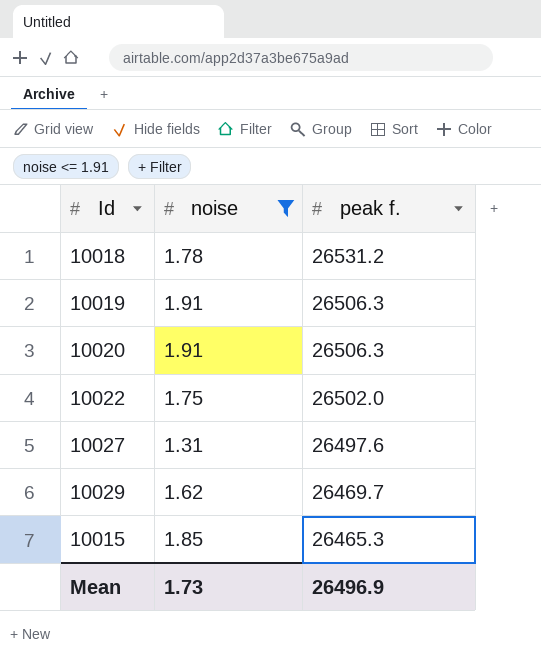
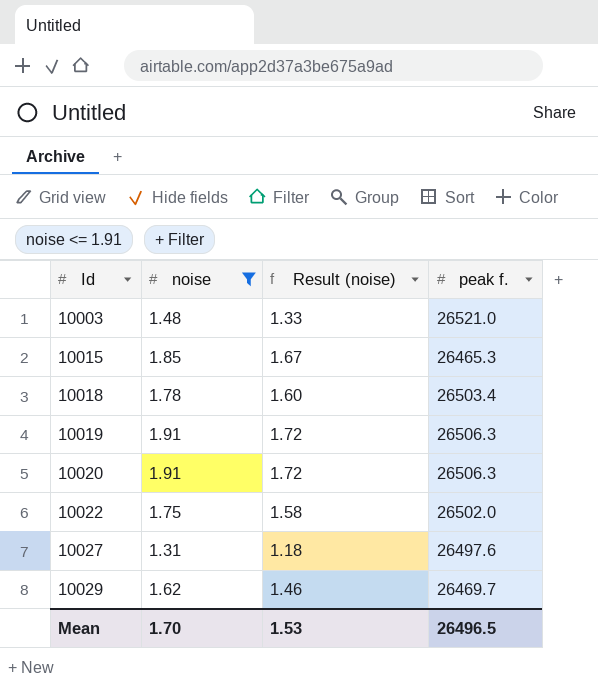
row order: peak f. descending -> Id ascending
column Result (noise) | formula: none -> [noise] * 0.9
row 10003: none -> 1.48 | 1.33 | 26521.0
10018 | peak f.: 26531.2 -> 26503.4
Mean | noise: 1.73 -> 1.70
Mean | peak f.: 26496.9 -> 26496.5

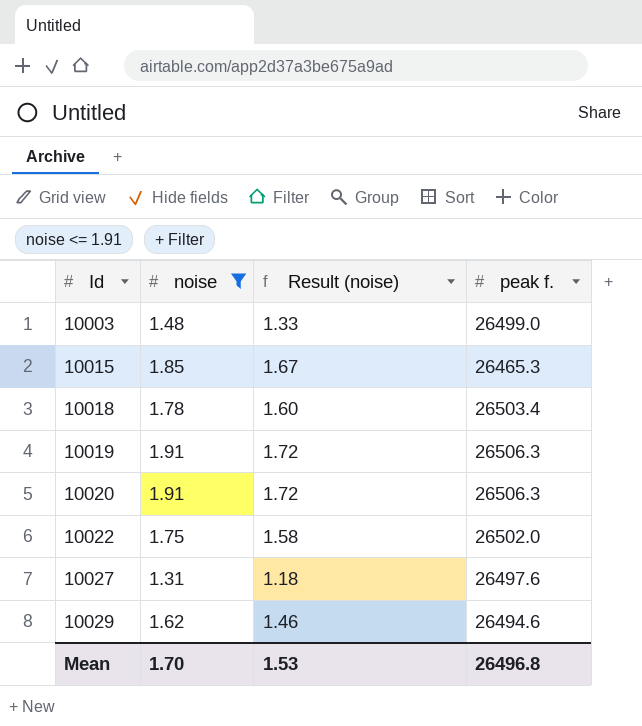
10003 | peak f.: 26521.0 -> 26499.0
10029 | peak f.: 26469.7 -> 26494.6
Mean | peak f.: 26496.5 -> 26496.8

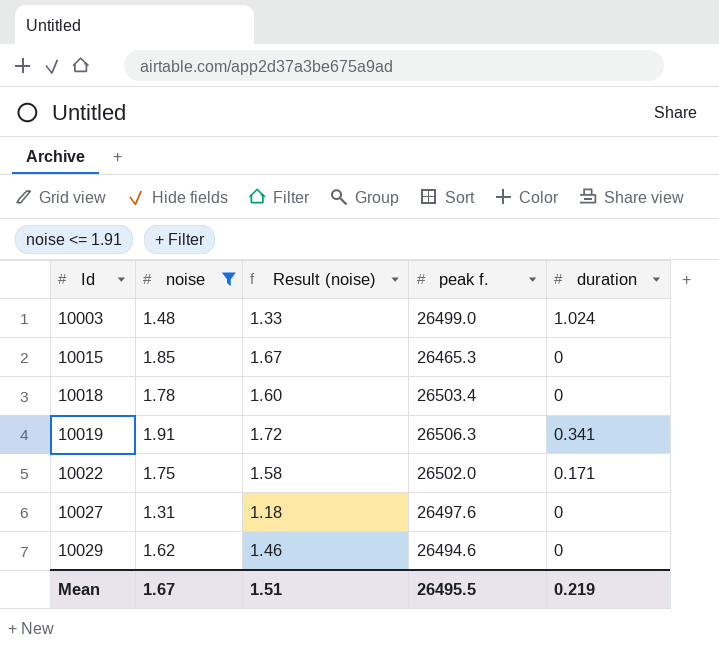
column duration | position: none -> 5
row 10020: 1.91 | 1.72 | 26506.3 -> none
Mean | noise: 1.70 -> 1.67
Mean | Result (noise): 1.53 -> 1.51
Mean | peak f.: 26496.8 -> 26495.5

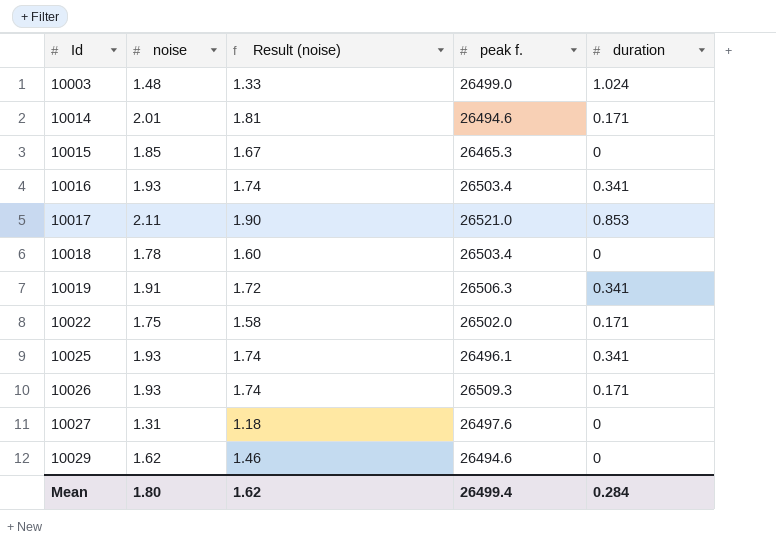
filter: noise <= 1.91 -> none
Mean | noise: 1.67 -> 1.80
Mean | Result (noise): 1.51 -> 1.62
Mean | peak f.: 26495.5 -> 26499.4
Mean | duration: 0.219 -> 0.284

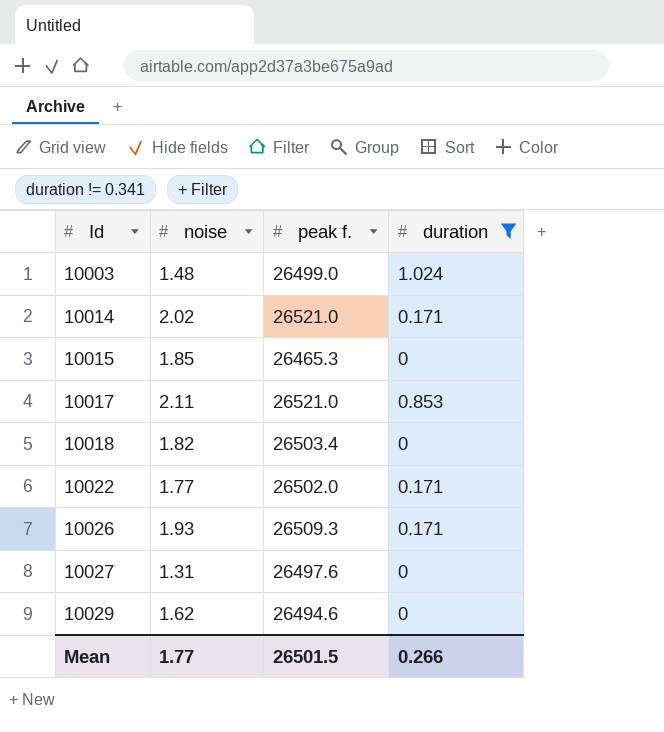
filter: none -> duration != 0.341
column Result (noise) | formula: [noise] * 0.9 -> none
10014 | noise: 2.01 -> 2.02
10014 | peak f.: 26494.6 -> 26521.0
10018 | noise: 1.78 -> 1.82
10022 | noise: 1.75 -> 1.77
Mean | noise: 1.80 -> 1.77
Mean | peak f.: 26499.4 -> 26501.5
Mean | duration: 0.284 -> 0.266

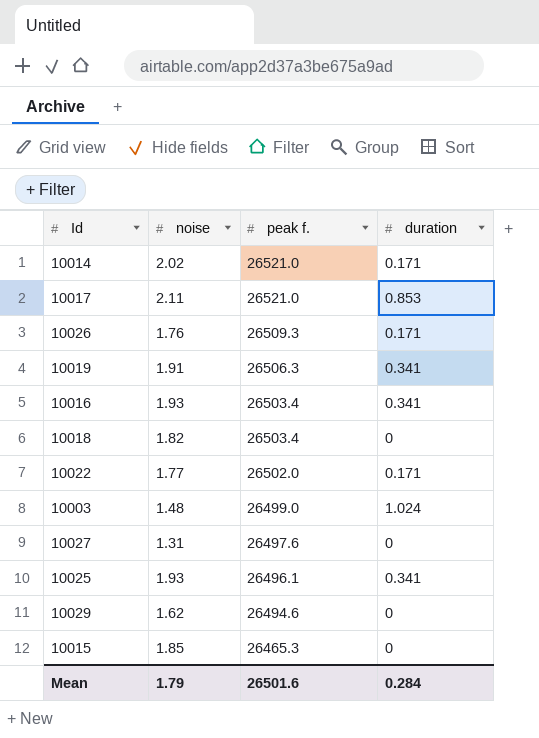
filter: duration != 0.341 -> none
row order: Id ascending -> peak f. descending
10026 | noise: 1.93 -> 1.76
Mean | noise: 1.77 -> 1.79
Mean | peak f.: 26501.5 -> 26501.6
Mean | duration: 0.266 -> 0.284

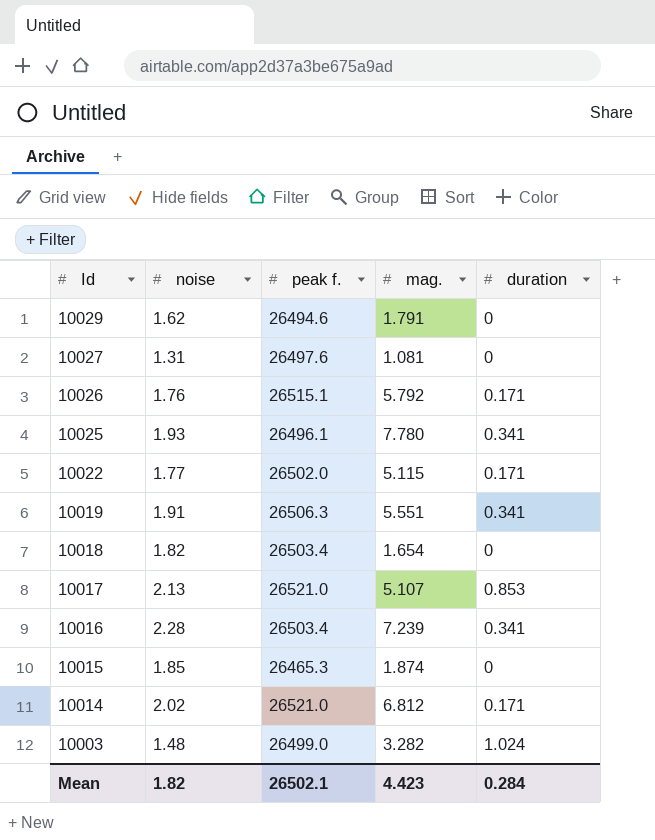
row order: peak f. descending -> Id descending
column mag. | position: none -> 4
10026 | peak f.: 26509.3 -> 26515.1
10017 | noise: 2.11 -> 2.13
10016 | noise: 1.93 -> 2.28
Mean | noise: 1.79 -> 1.82
Mean | peak f.: 26501.6 -> 26502.1

